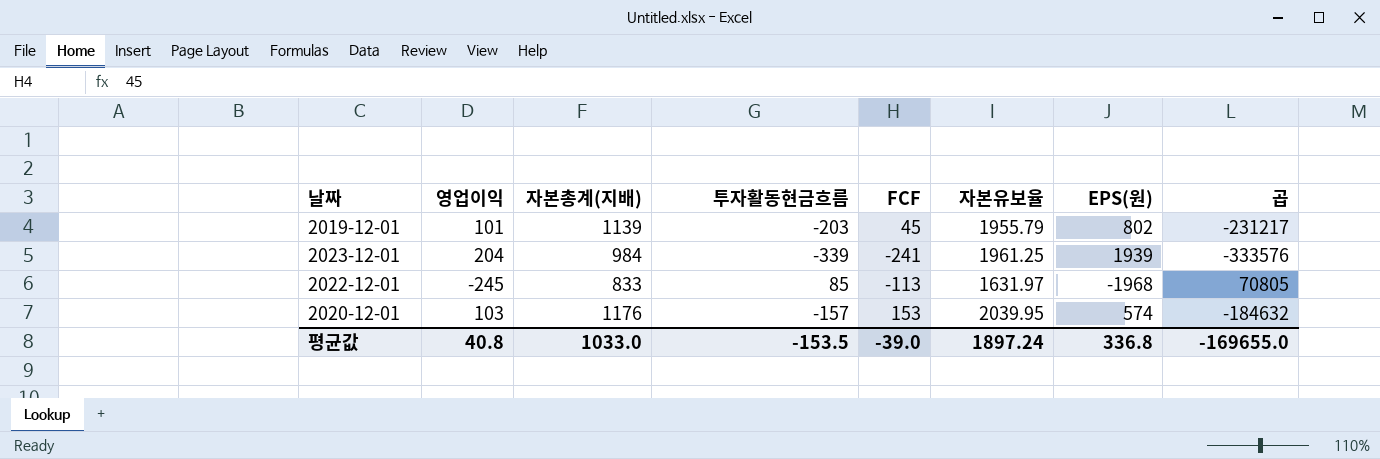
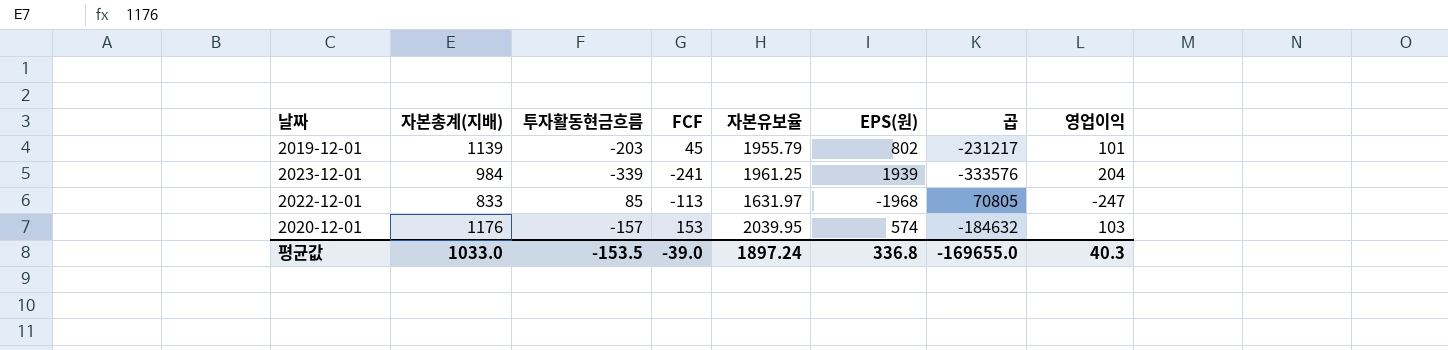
column 영업이익 | position: 2 -> 8
2022-12-01 | 영업이익: -245 -> -247
평균값 | 영업이익: 40.8 -> 40.3

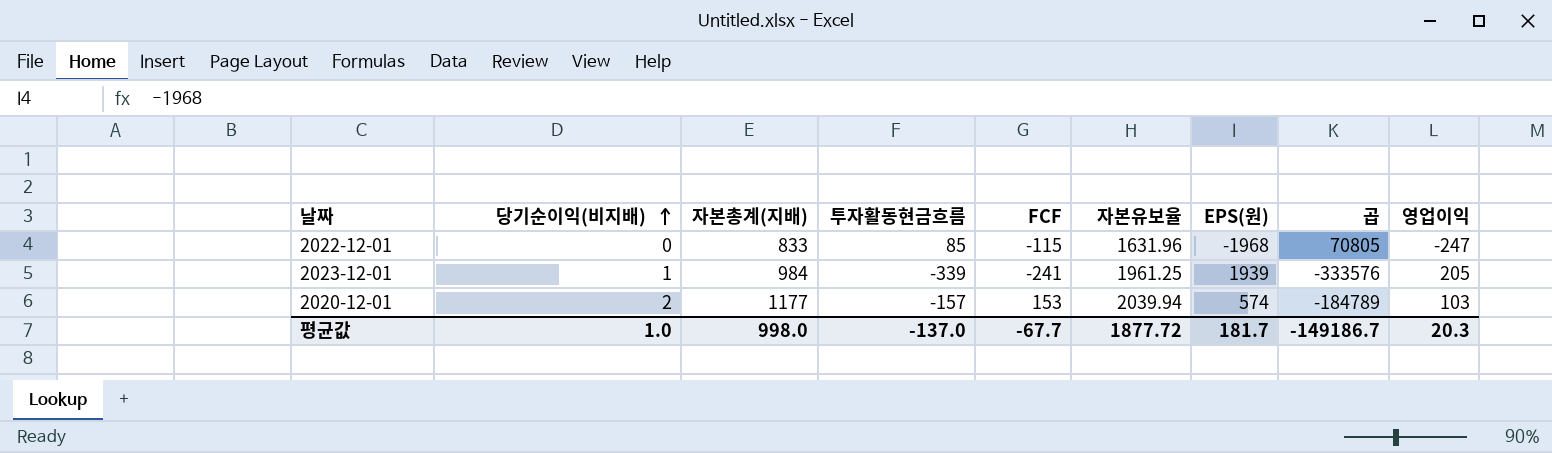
row order: none -> 당기순이익(비지배) ascending
column 당기순이익(비지배) | position: none -> 2
row 2019-12-01: 1139 | -203 | 45 | 1955.79 | 802 | -231217 | 101 -> none
2022-12-01 | FCF: -113 -> -115
2022-12-01 | 자본유보율: 1631.97 -> 1631.96
2023-12-01 | 영업이익: 204 -> 205
2020-12-01 | 자본총계(지배): 1176 -> 1177
2020-12-01 | 자본유보율: 2039.95 -> 2039.94
2020-12-01 | 곱: -184632 -> -184789
평균값 | 자본총계(지배): 1033.0 -> 998.0
평균값 | 투자활동현금흐름: -153.5 -> -137.0
평균값 | FCF: -39.0 -> -67.7
평균값 | 자본유보율: 1897.24 -> 1877.72
평균값 | EPS(원): 336.8 -> 181.7
평균값 | 곱: -169655.0 -> -149186.7
평균값 | 영업이익: 40.3 -> 20.3

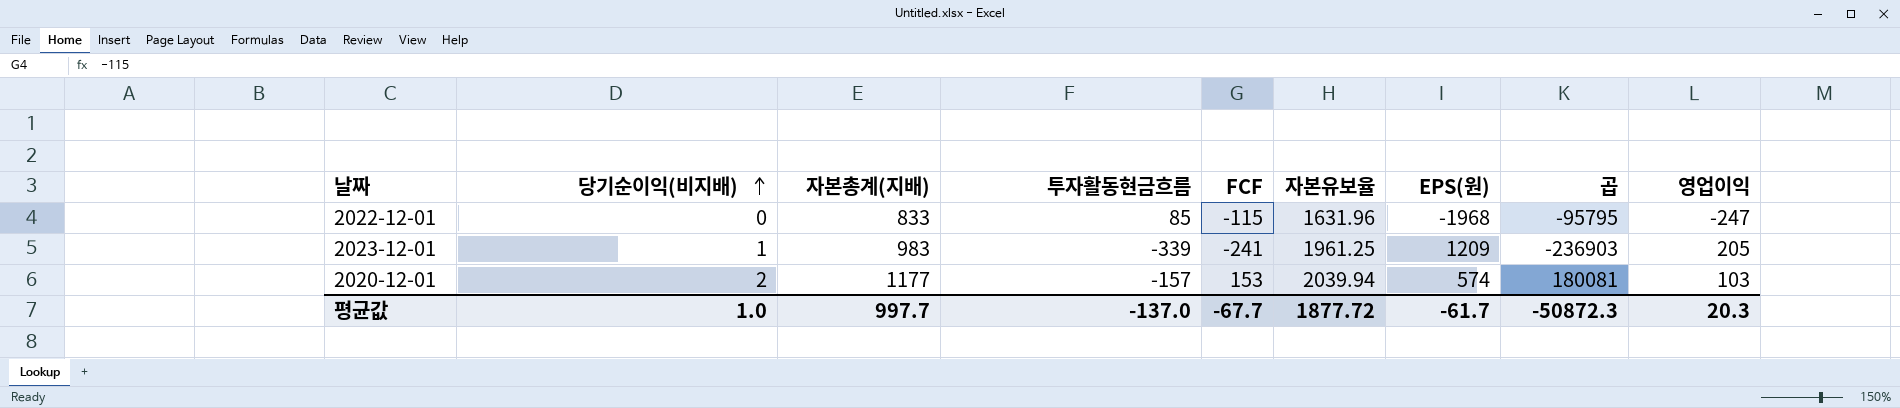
column 곱 | formula: [자본총계(지배)] * [투자활동현금흐름] -> [자본총계(지배)] * [FCF]
2023-12-01 | 자본총계(지배): 984 -> 983
2023-12-01 | EPS(원): 1939 -> 1209
평균값 | 자본총계(지배): 998.0 -> 997.7
평균값 | EPS(원): 181.7 -> -61.7
평균값 | 곱: -149186.7 -> -50872.3

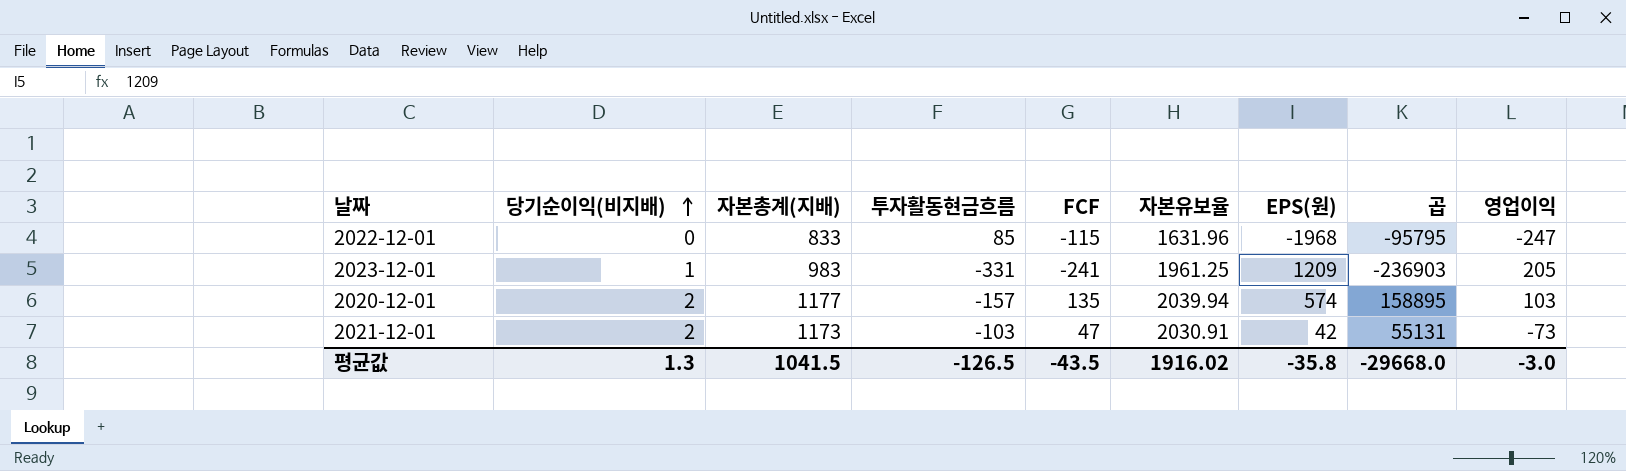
2023-12-01 | 투자활동현금흐름: -339 -> -331
2020-12-01 | FCF: 153 -> 135
2020-12-01 | 곱: 180081 -> 158895
row 2021-12-01: none -> 2 | 1173 | -103 | 47 | 2030.91 | 42 | 55131 | -73
평균값 | 당기순이익(비지배): 1.0 -> 1.3
평균값 | 자본총계(지배): 997.7 -> 1041.5
평균값 | 투자활동현금흐름: -137.0 -> -126.5
평균값 | FCF: -67.7 -> -43.5
평균값 | 자본유보율: 1877.72 -> 1916.02
평균값 | EPS(원): -61.7 -> -35.8
평균값 | 곱: -50872.3 -> -29668.0
평균값 | 영업이익: 20.3 -> -3.0

